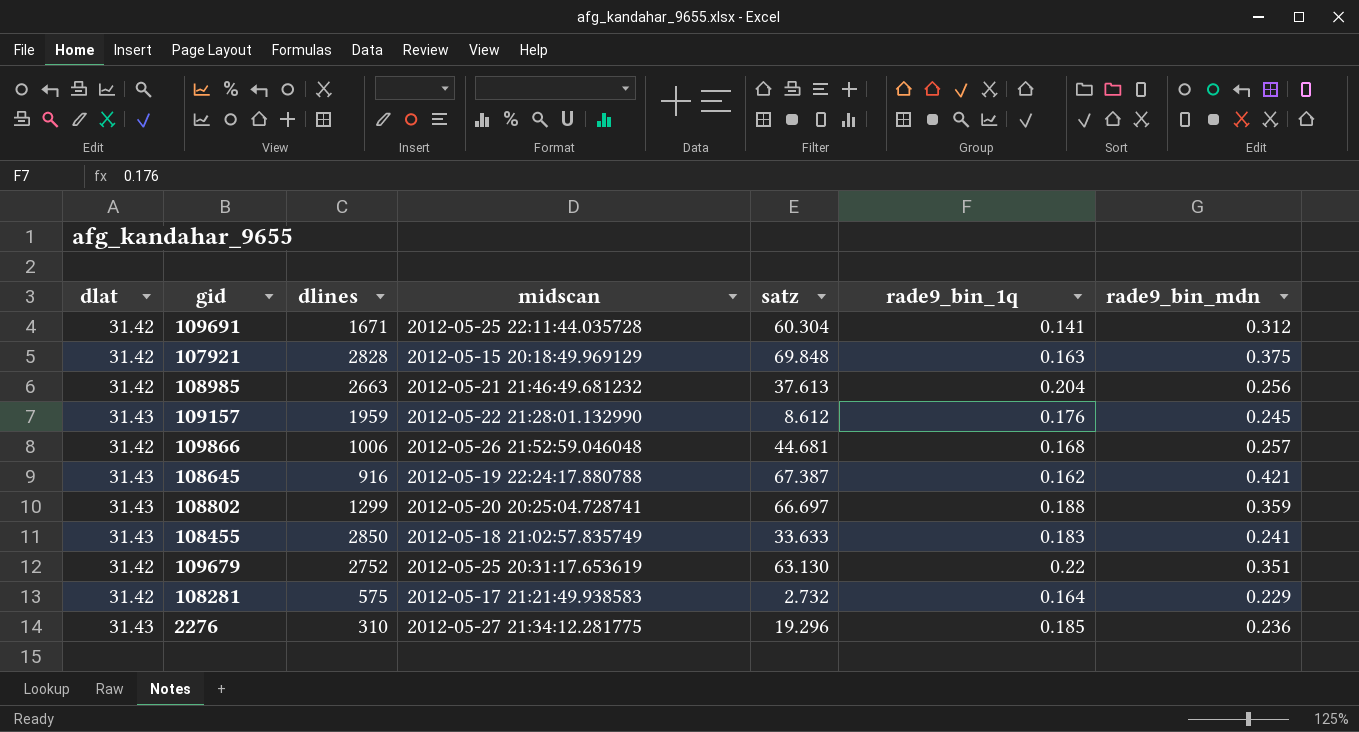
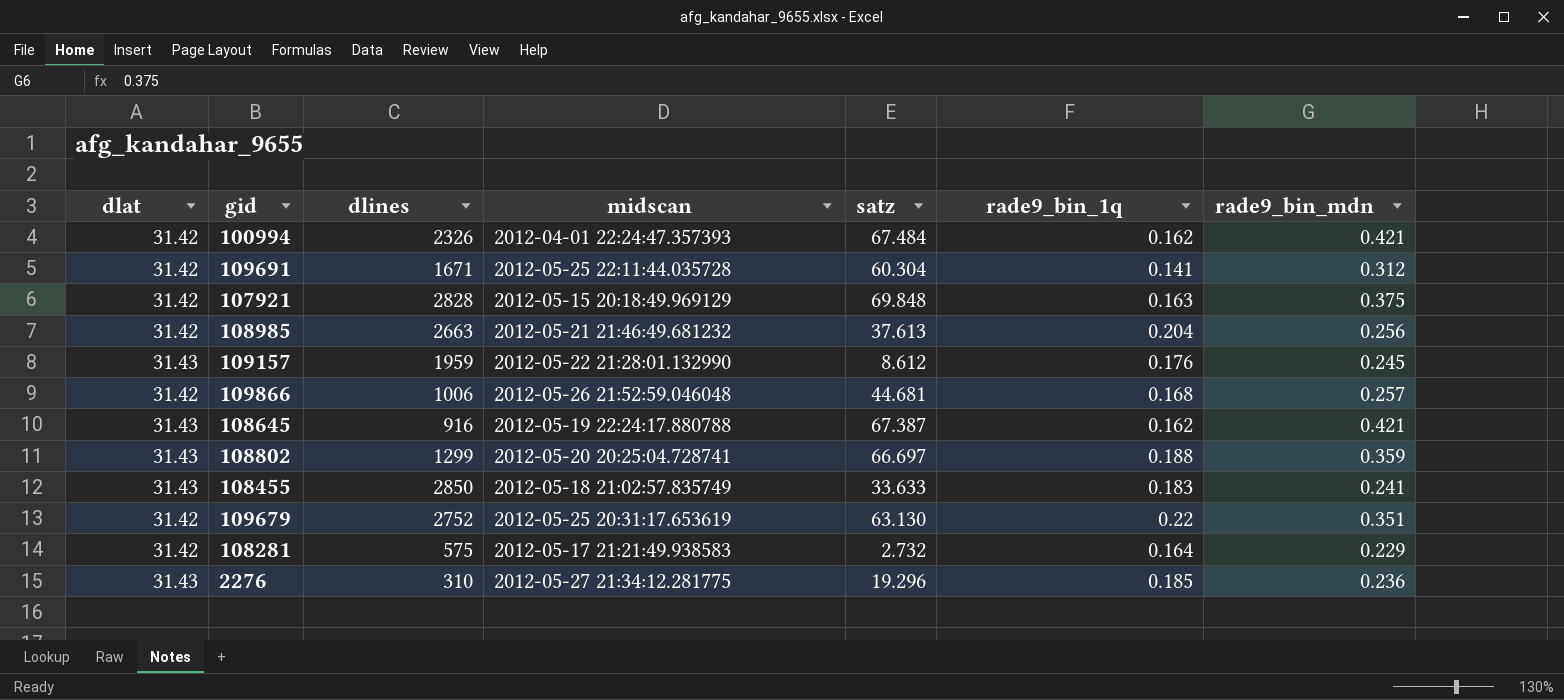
row 100994: none -> 31.42 | 2326 | 2012-04-01 22:24:47.357393 | 67.484 | 0.162 | 0.421

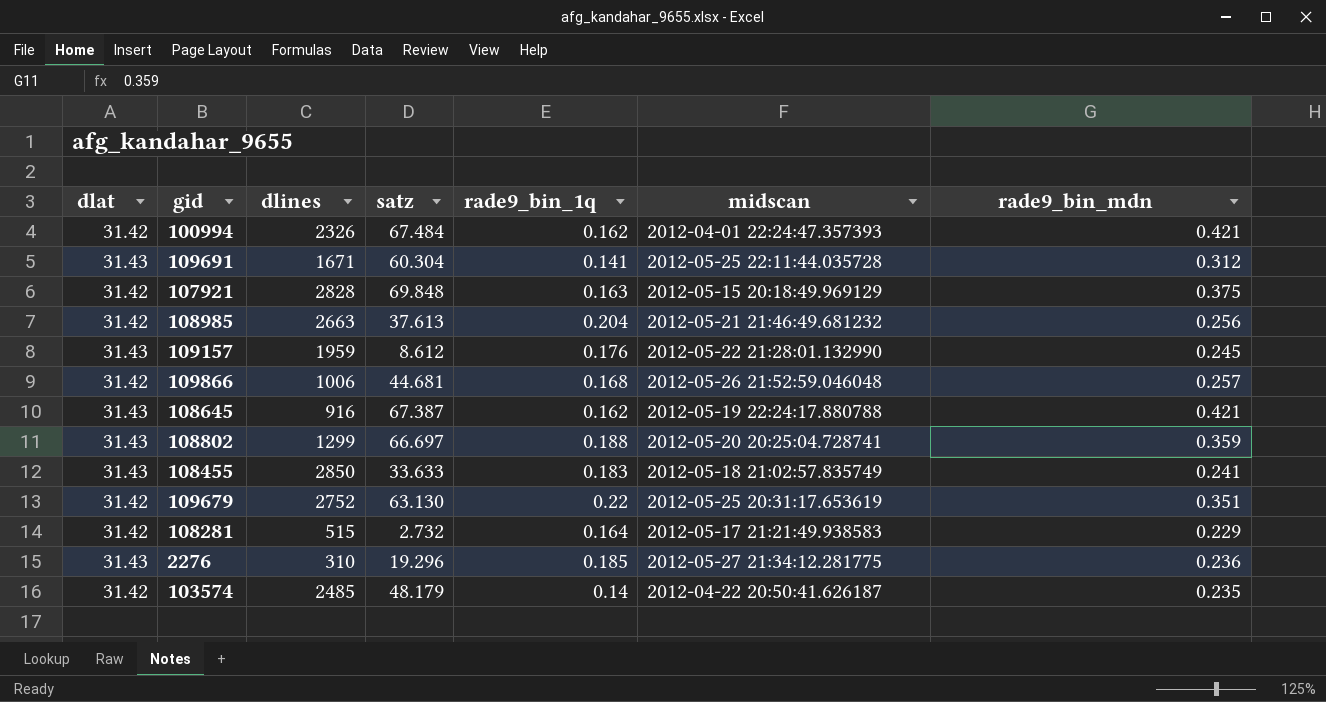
column midscan | position: 4 -> 6
109691 | dlat: 31.42 -> 31.43
108281 | dlines: 575 -> 515
row 103574: none -> 31.42 | 2485 | 48.179 | 0.14 | 2012-04-22 20:50:41.626187 | 0.235

